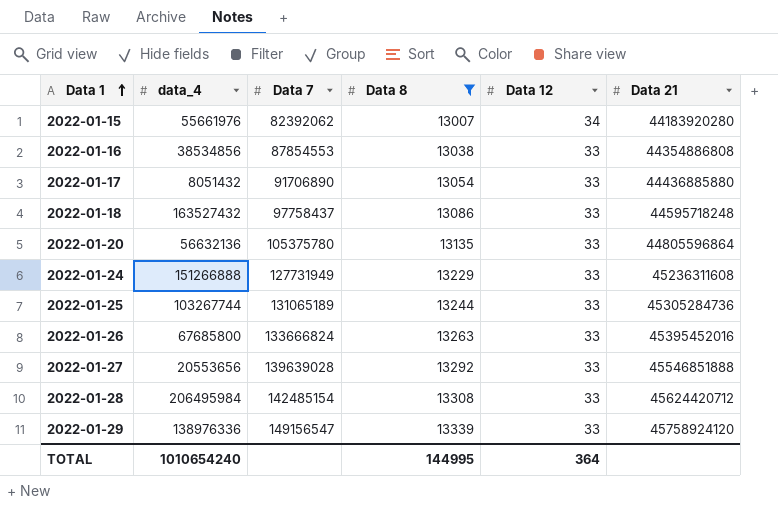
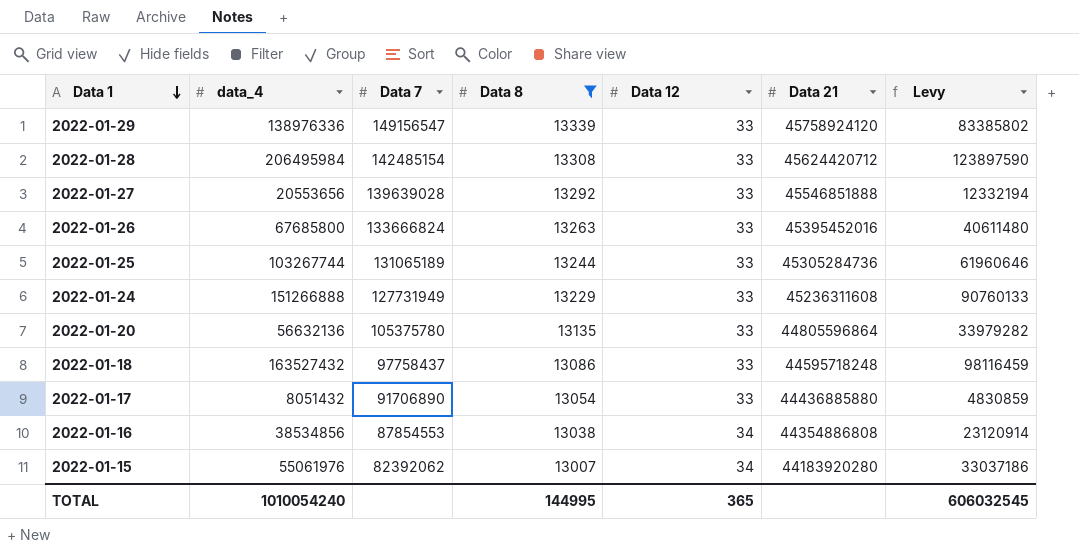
row order: Data 1 ascending -> Data 1 descending
column Levy | formula: none -> [data_4] * 0.6
2022-01-16 | Data 12: 33 -> 34
2022-01-15 | data_4: 55661976 -> 55061976
TOTAL | data_4: 1010654240 -> 1010054240
TOTAL | Data 12: 364 -> 365

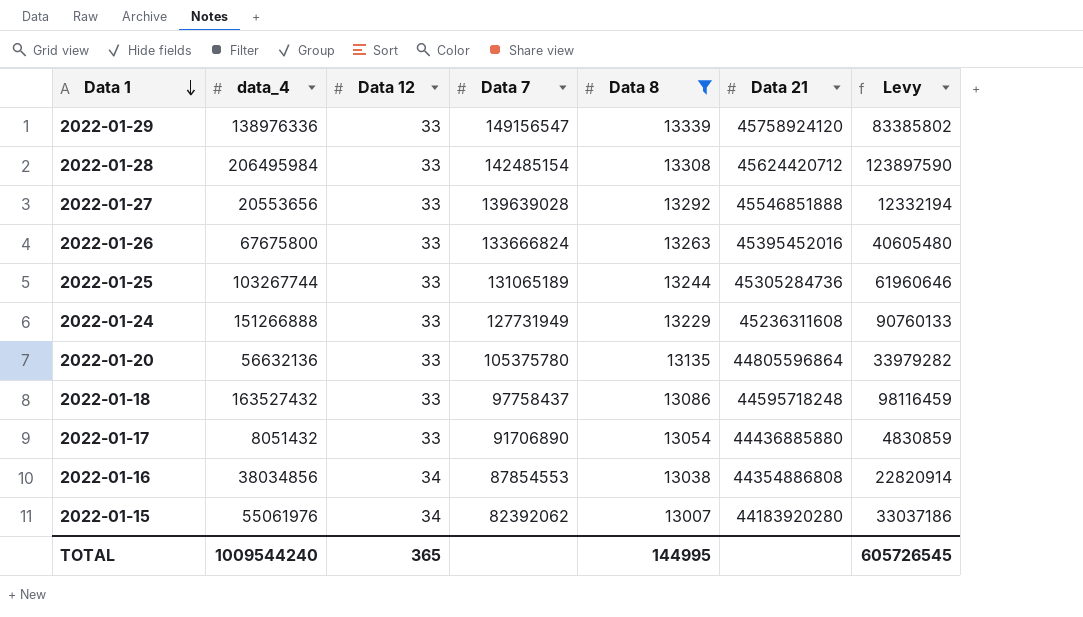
column Data 12 | position: 5 -> 3
2022-01-26 | data_4: 67685800 -> 67675800
2022-01-26 | Levy: 40611480 -> 40605480
2022-01-16 | data_4: 38534856 -> 38034856
2022-01-16 | Levy: 23120914 -> 22820914
TOTAL | data_4: 1010054240 -> 1009544240
TOTAL | Levy: 606032545 -> 605726545

